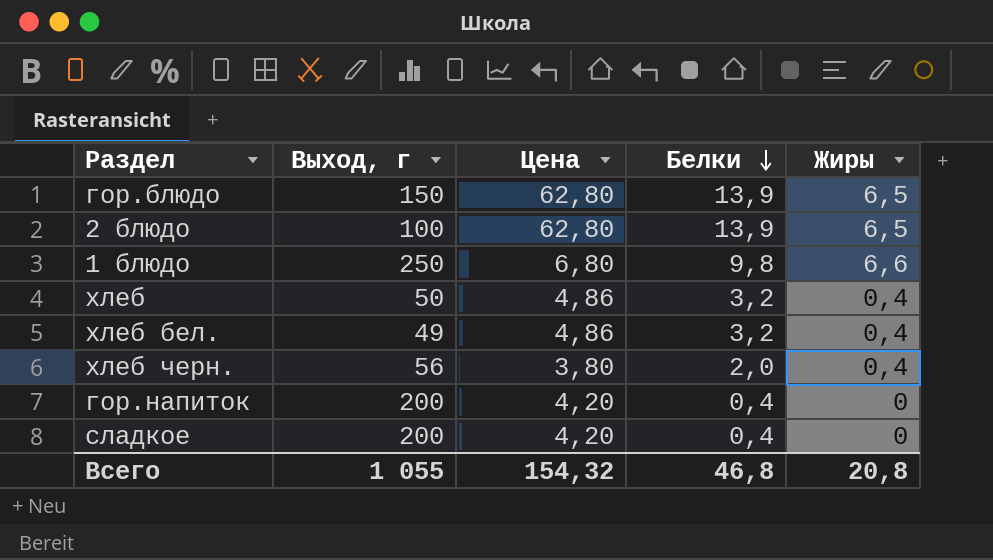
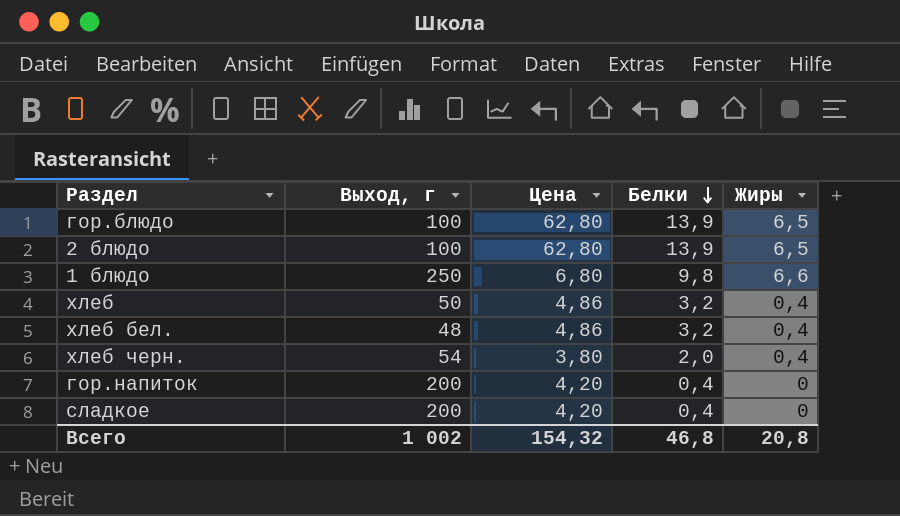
гор.блюдо | Выход, г: 150 -> 100
хлеб бел. | Выход, г: 49 -> 48
хлеб черн. | Выход, г: 56 -> 54
Всего | Выход, г: 1 055 -> 1 002

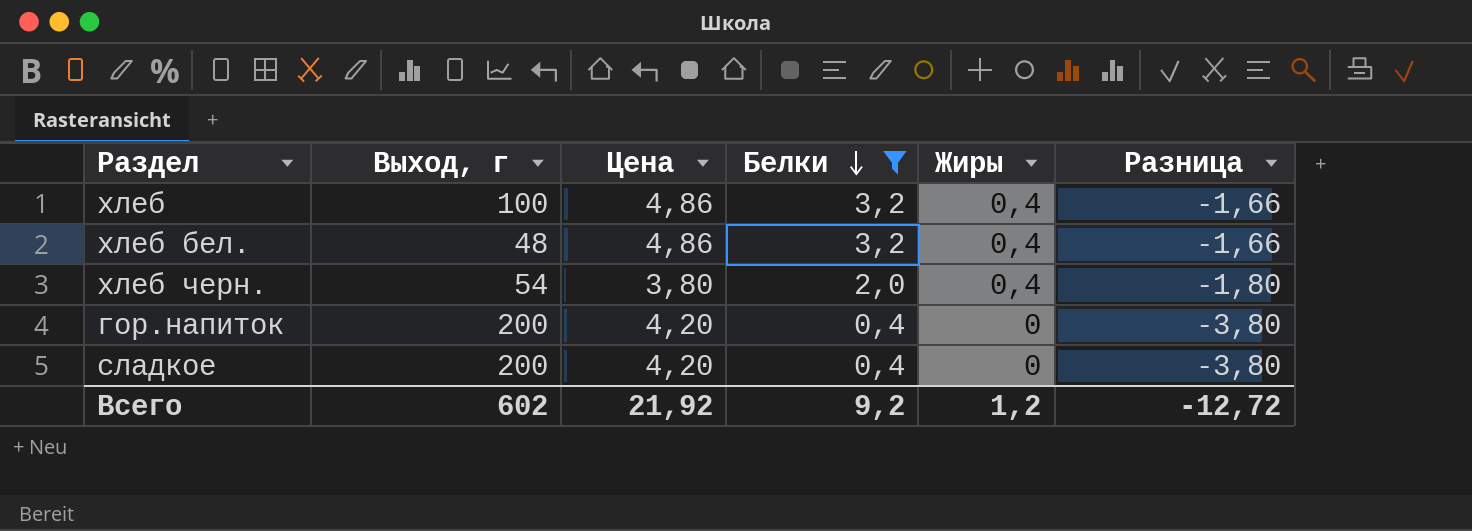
filter: none -> Белки <= 3,2
column Разница | formula: none -> [Белки] - [Цена]
хлеб | Выход, г: 50 -> 100
Всего | Выход, г: 1 002 -> 602
Всего | Цена: 154,32 -> 21,92
Всего | Белки: 46,8 -> 9,2
Всего | Жиры: 20,8 -> 1,2

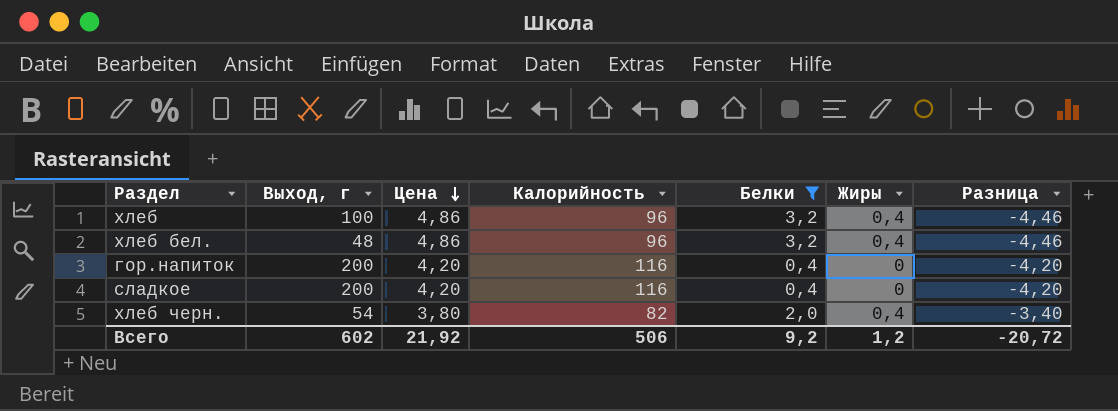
row order: Белки descending -> Цена descending
column Калорийность | position: none -> 4
column Разница | formula: [Белки] - [Цена] -> [Жиры] - [Цена]
Всего | Разница: -12,72 -> -20,72

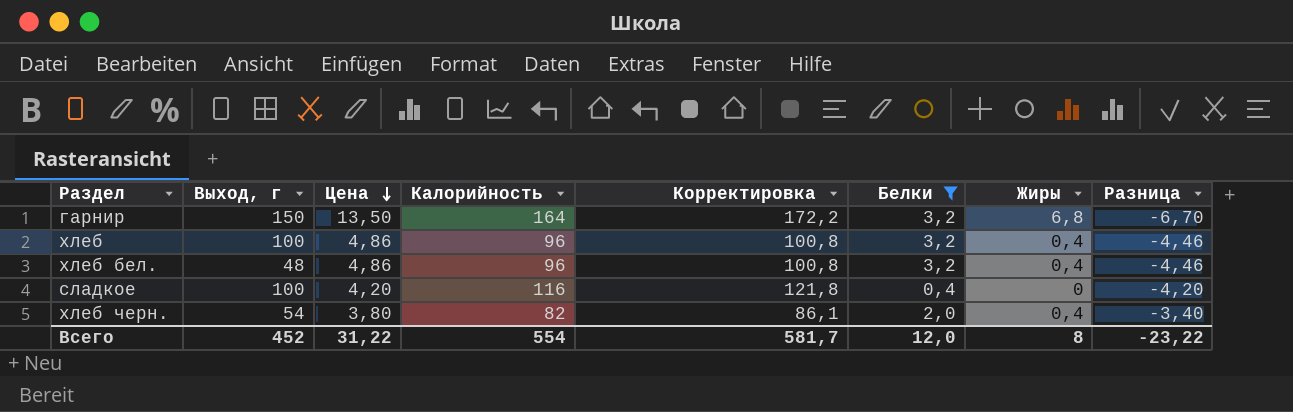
column Корректировка | formula: none -> [Калорийность] * 1,05
row гор.напиток: 200 | 4,20 | 116 | 0,4 | 0 | -4,20 -> none
row гарнир: none -> 150 | 13,50 | 164 | 172,2 | 3,2 | 6,8 | -6,70
сладкое | Выход, г: 200 -> 100
Всего | Выход, г: 602 -> 452
Всего | Цена: 21,92 -> 31,22
Всего | Калорийность: 506 -> 554
Всего | Белки: 9,2 -> 12,0
Всего | Жиры: 1,2 -> 8
Всего | Разница: -20,72 -> -23,22

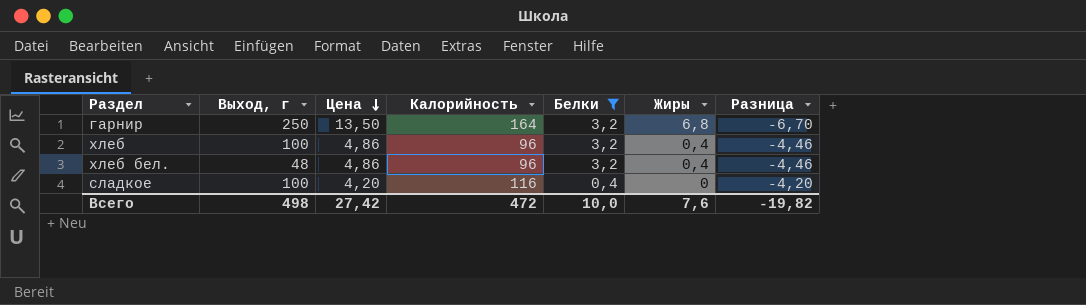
column Корректировка | formula: [Калорийность] * 1,05 -> none
row хлеб черн.: 54 | 3,80 | 82 | 86,1 | 2,0 | 0,4 | -3,40 -> none
гарнир | Выход, г: 150 -> 250
Всего | Выход, г: 452 -> 498
Всего | Цена: 31,22 -> 27,42
Всего | Калорийность: 554 -> 472
Всего | Белки: 12,0 -> 10,0
Всего | Жиры: 8 -> 7,6
Всего | Разница: -23,22 -> -19,82

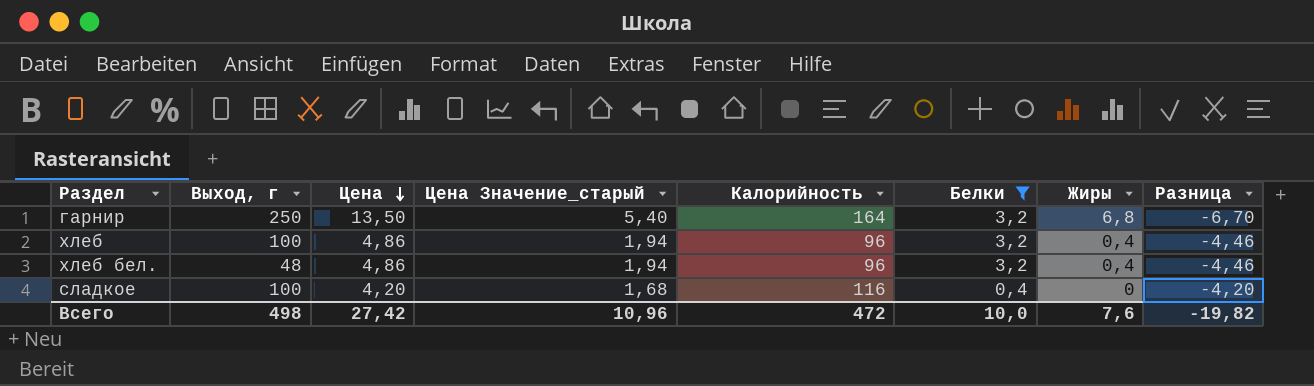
column Цена Значение_старый | formula: none -> [Цена] * 0,4

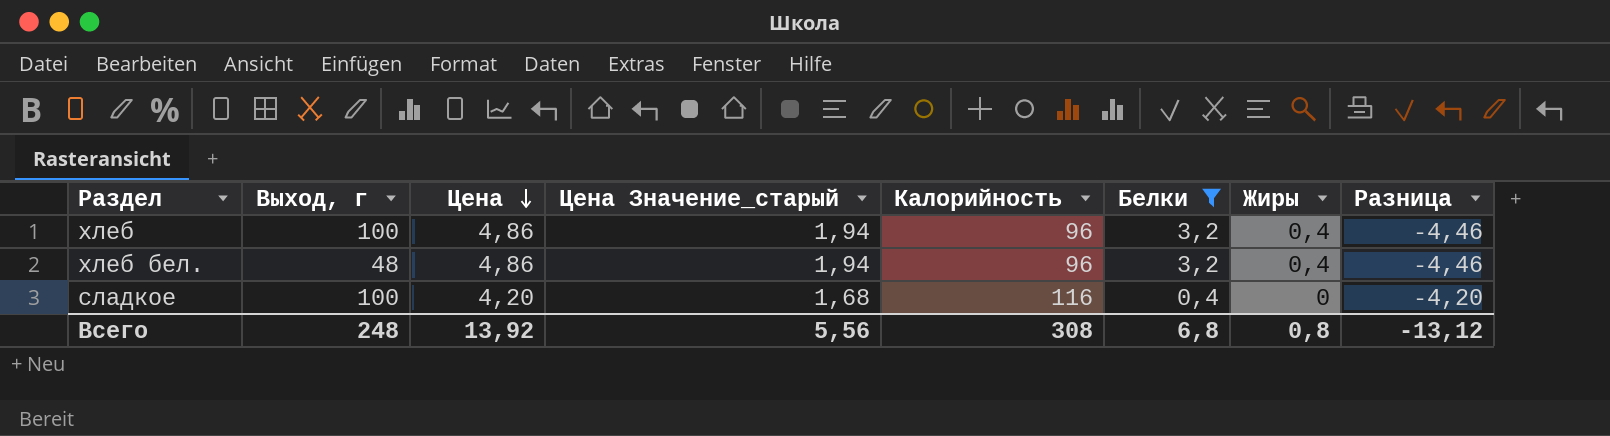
row гарнир: 250 | 13,50 | 5,40 | 164 | 3,2 | 6,8 | -6,70 -> none
Всего | Выход, г: 498 -> 248
Всего | Цена: 27,42 -> 13,92
Всего | Цена Значение_старый: 10,96 -> 5,56
Всего | Калорийность: 472 -> 308
Всего | Белки: 10,0 -> 6,8
Всего | Жиры: 7,6 -> 0,8
Всего | Разница: -19,82 -> -13,12

